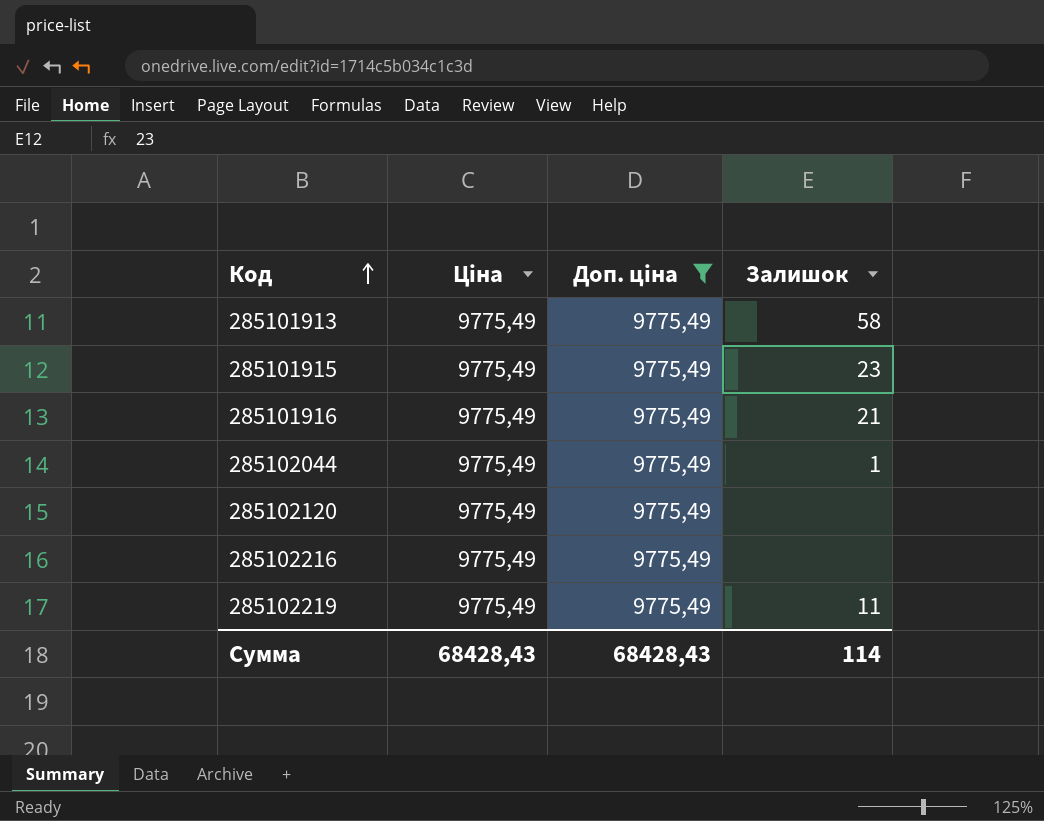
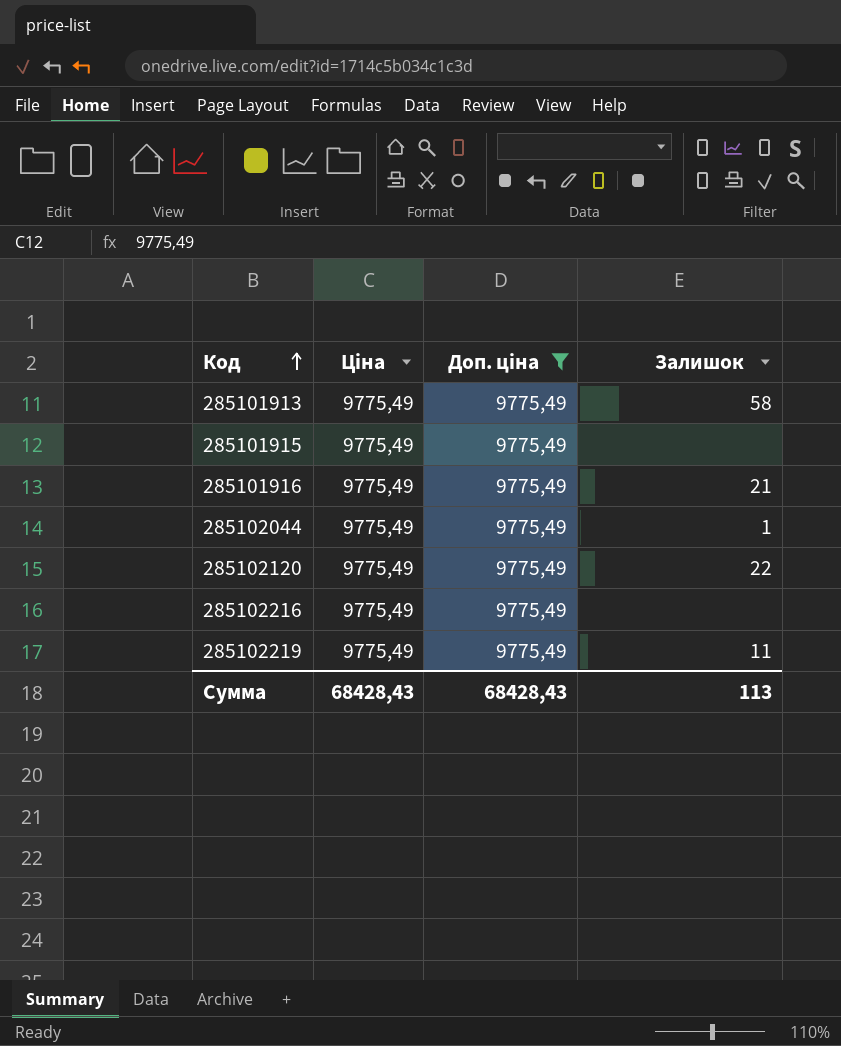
285101915 | Залишок: 23 -> none
285102120 | Залишок: none -> 22
Сумма | Залишок: 114 -> 113

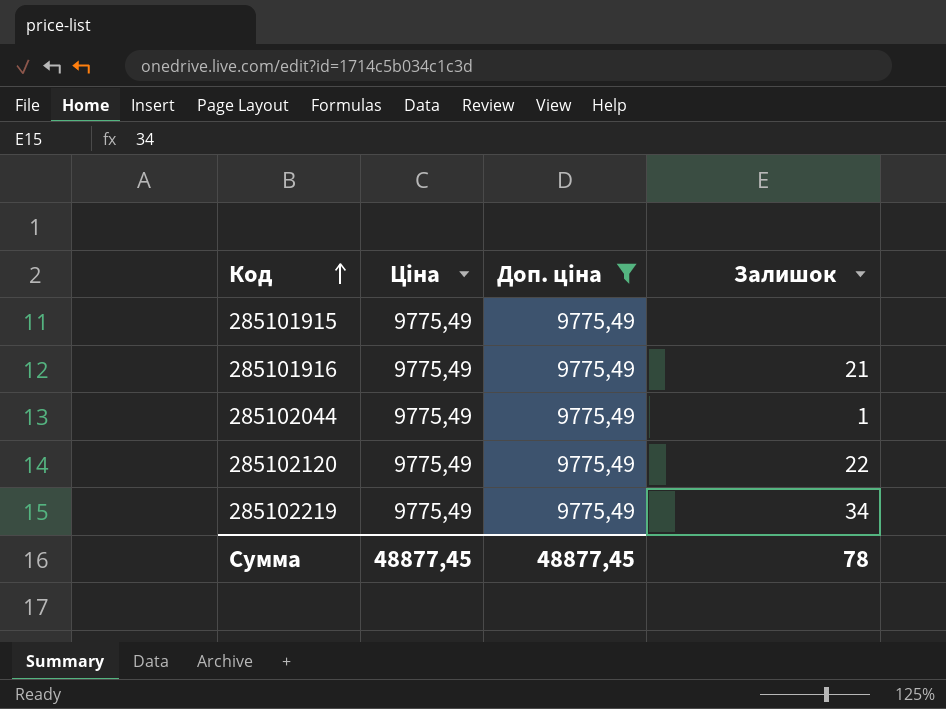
row 285101913: 9775,49 | 9775,49 | 58 -> none
row 285102216: 9775,49 | 9775,49 | none -> none
285102219 | Залишок: 11 -> 34
Сумма | Ціна: 68428,43 -> 48877,45
Сумма | Доп. ціна: 68428,43 -> 48877,45
Сумма | Залишок: 113 -> 78

